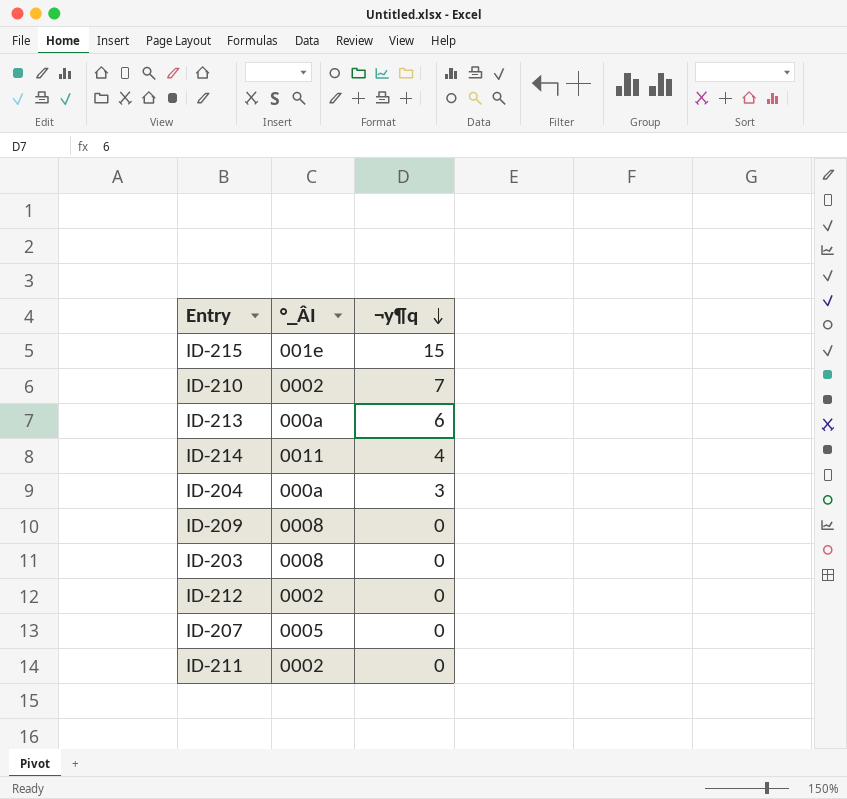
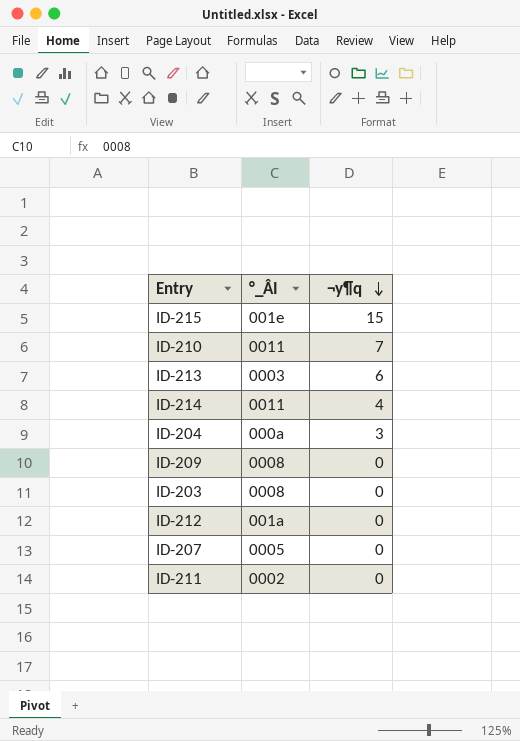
ID-210 | °_ÂI: 0002 -> 0011
ID-213 | °_ÂI: 000a -> 0003
ID-212 | °_ÂI: 0002 -> 001a

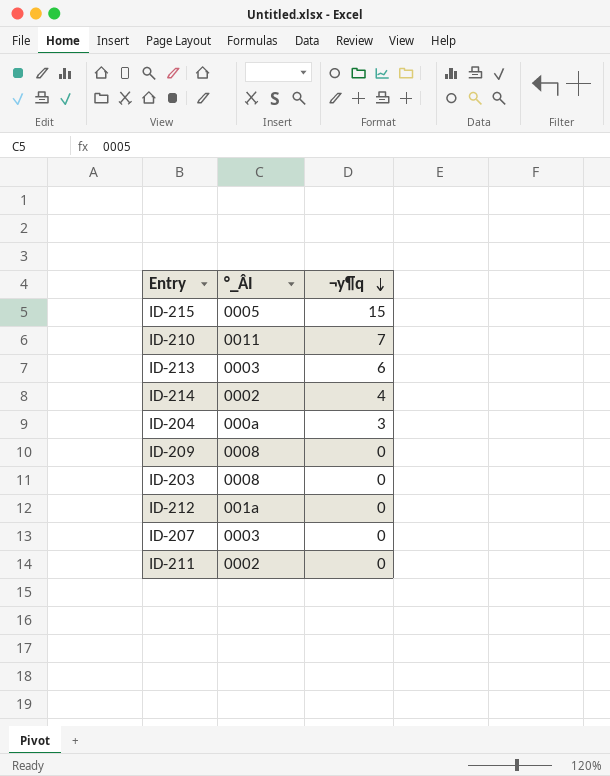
ID-215 | °_ÂI: 001e -> 0005
ID-214 | °_ÂI: 0011 -> 0002
ID-207 | °_ÂI: 0005 -> 0003

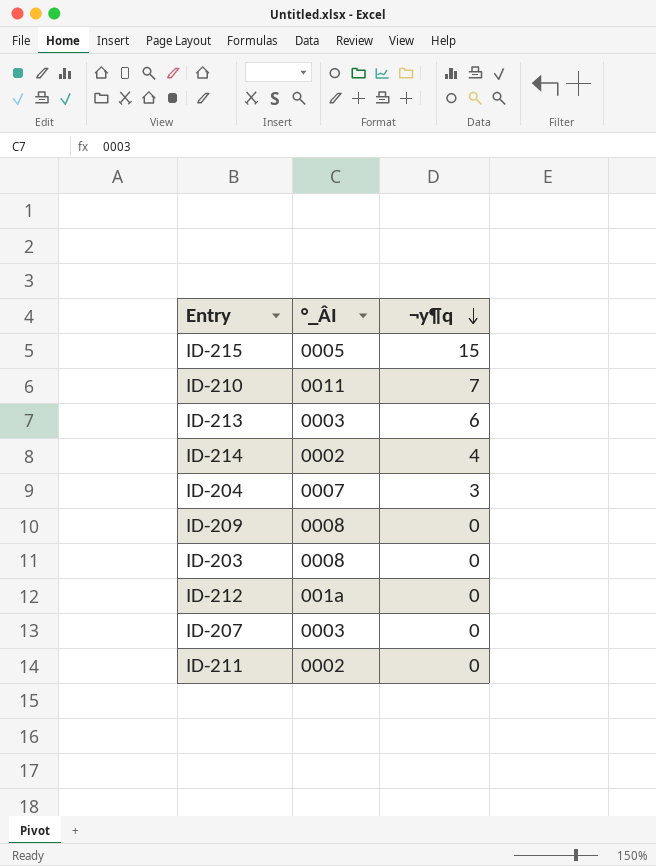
ID-204 | °_ÂI: 000a -> 0007

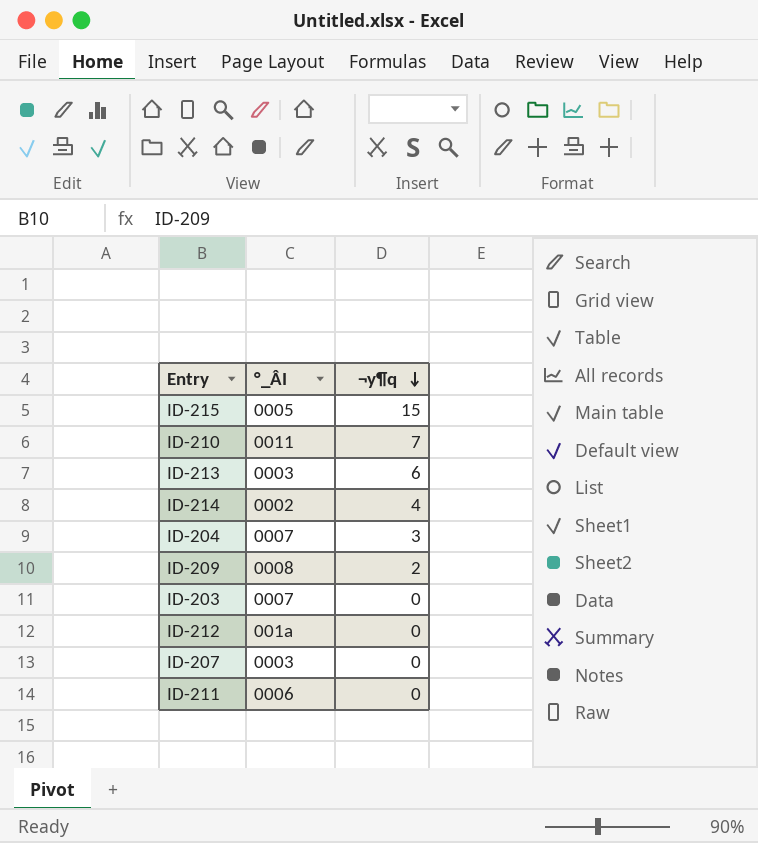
ID-209 | ¬y¶q: 0 -> 2
ID-203 | °_ÂI: 0008 -> 0007
ID-211 | °_ÂI: 0002 -> 0006

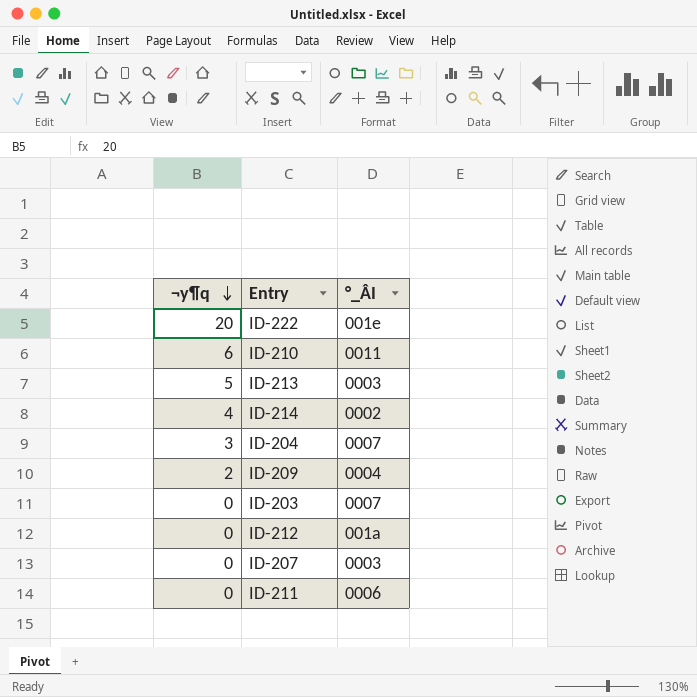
column ¬y¶q | position: 3 -> 1
row ID-215: 0005 | 15 -> none
row ID-222: none -> 20 | 001e
ID-210 | ¬y¶q: 7 -> 6
ID-213 | ¬y¶q: 6 -> 5
ID-209 | °_ÂI: 0008 -> 0004

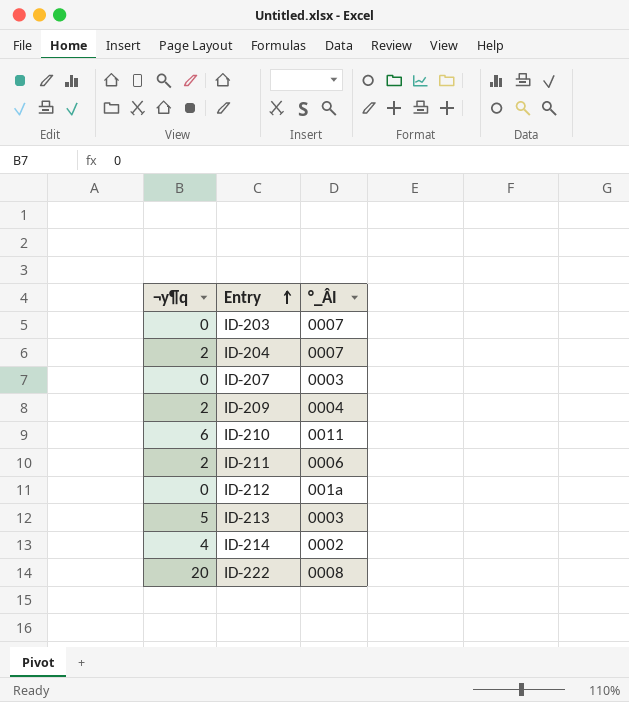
row order: ¬y¶q descending -> Entry ascending
ID-204 | ¬y¶q: 3 -> 2
ID-211 | ¬y¶q: 0 -> 2
ID-222 | °_ÂI: 001e -> 0008

